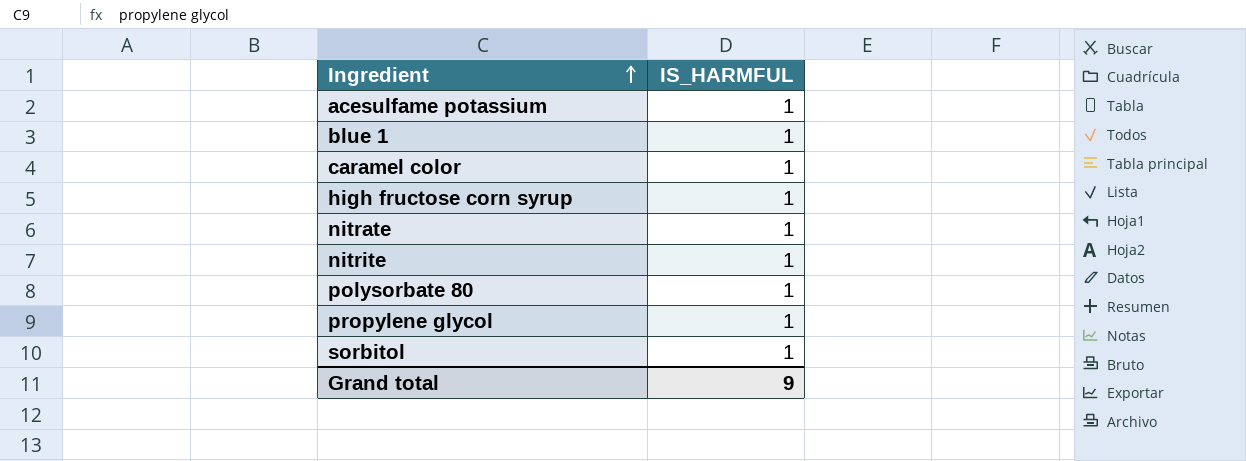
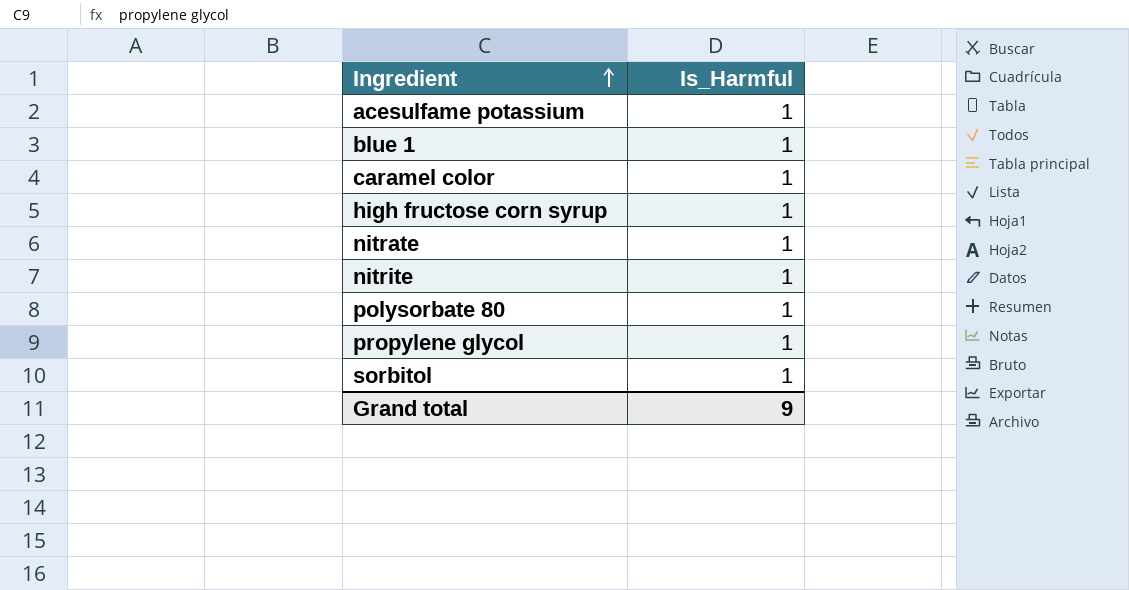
column name: IS_HARMFUL -> Is_Harmful

